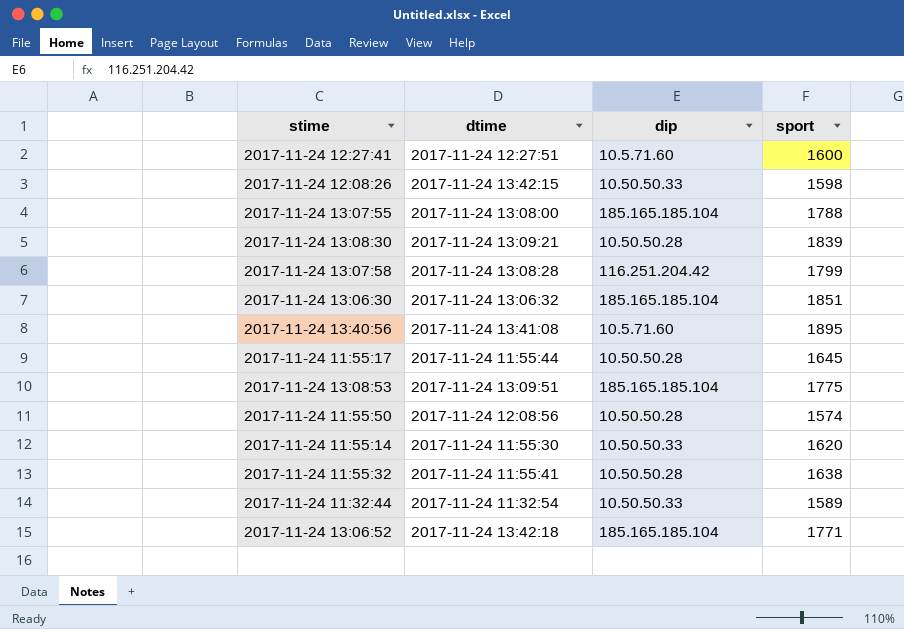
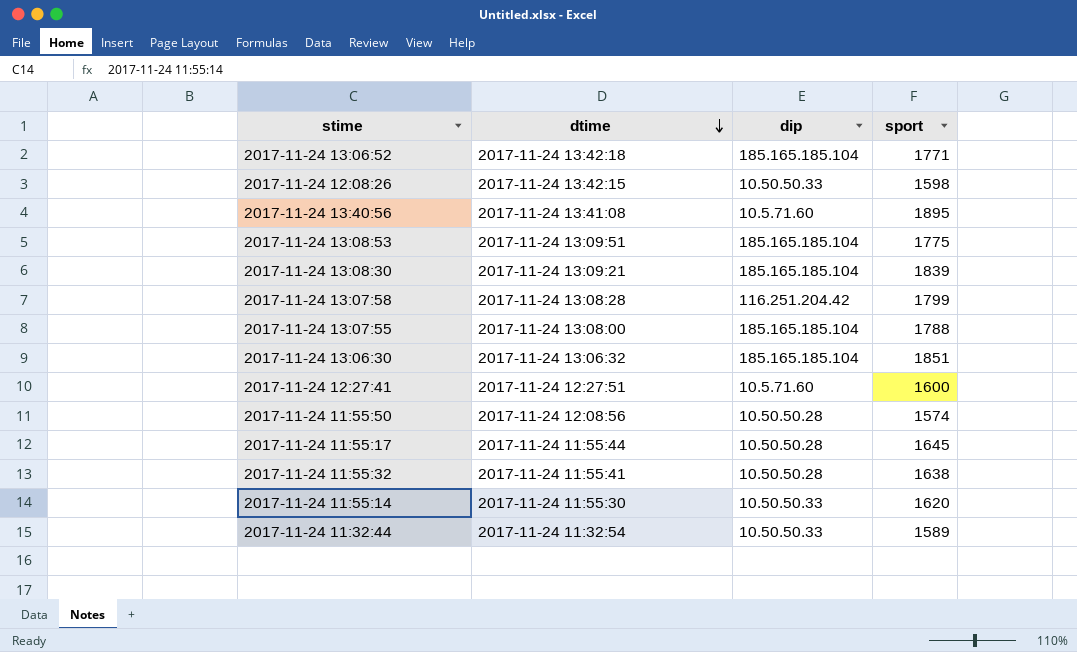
row order: none -> dtime descending
2017-11-24 13:08:30 | dip: 10.50.50.28 -> 185.165.185.104

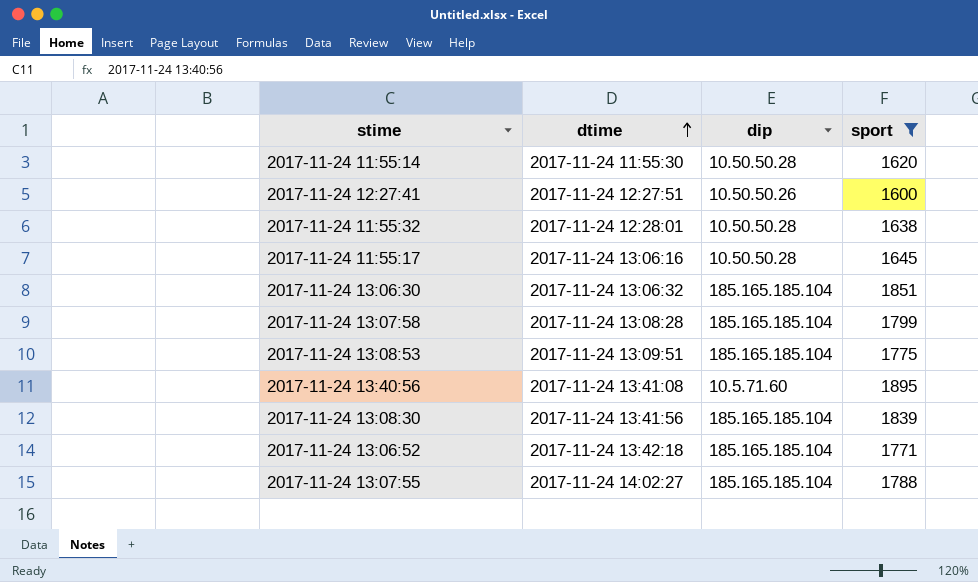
filter: none -> sport >= 1600
row order: dtime descending -> dtime ascending
2017-11-24 11:55:14 | dip: 10.50.50.33 -> 10.50.50.28
2017-11-24 12:27:41 | dip: 10.5.71.60 -> 10.50.50.26
2017-11-24 11:55:32 | dtime: 2017-11-24 11:55:41 -> 2017-11-24 12:28:01
2017-11-24 11:55:17 | dtime: 2017-11-24 11:55:44 -> 2017-11-24 13:06:16
2017-11-24 13:07:58 | dip: 116.251.204.42 -> 185.165.185.104
2017-11-24 13:08:30 | dtime: 2017-11-24 13:09:21 -> 2017-11-24 13:41:56
2017-11-24 13:07:55 | dtime: 2017-11-24 13:08:00 -> 2017-11-24 14:02:27

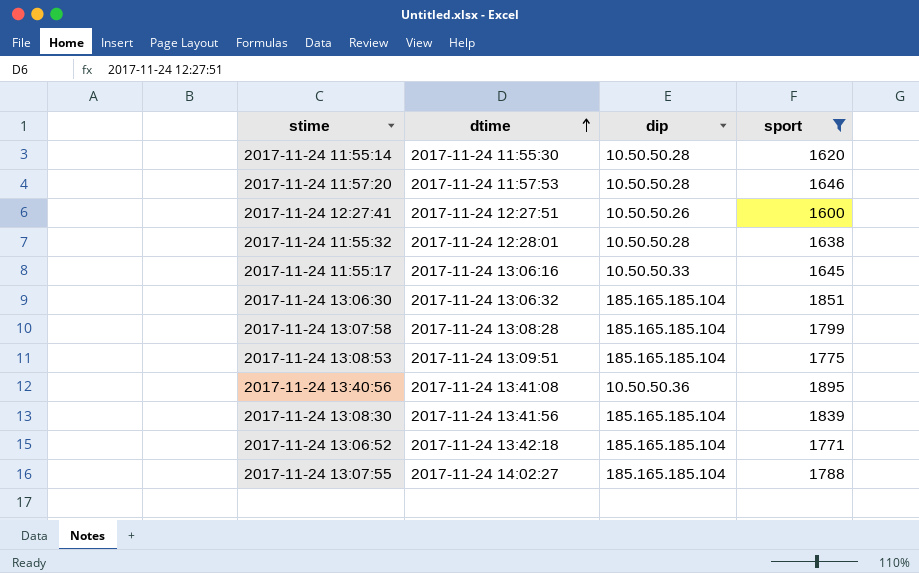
row 2017-11-24 11:57:20: none -> 2017-11-24 11:57:53 | 10.50.50.28 | 1646
2017-11-24 11:55:17 | dip: 10.50.50.28 -> 10.50.50.33
2017-11-24 13:40:56 | dip: 10.5.71.60 -> 10.50.50.36

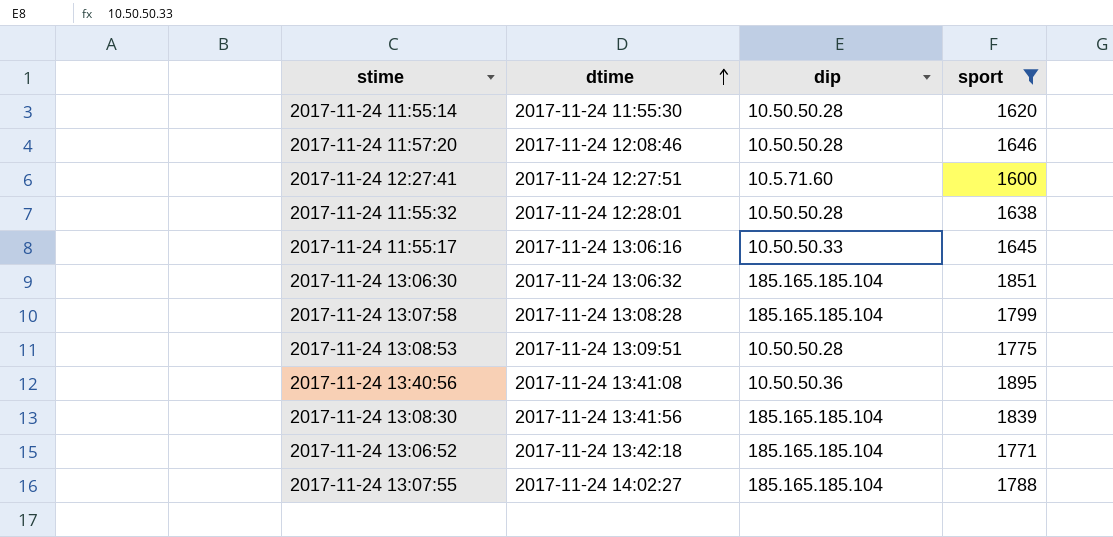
2017-11-24 11:57:20 | dtime: 2017-11-24 11:57:53 -> 2017-11-24 12:08:46
2017-11-24 12:27:41 | dip: 10.50.50.26 -> 10.5.71.60
2017-11-24 13:08:53 | dip: 185.165.185.104 -> 10.50.50.28

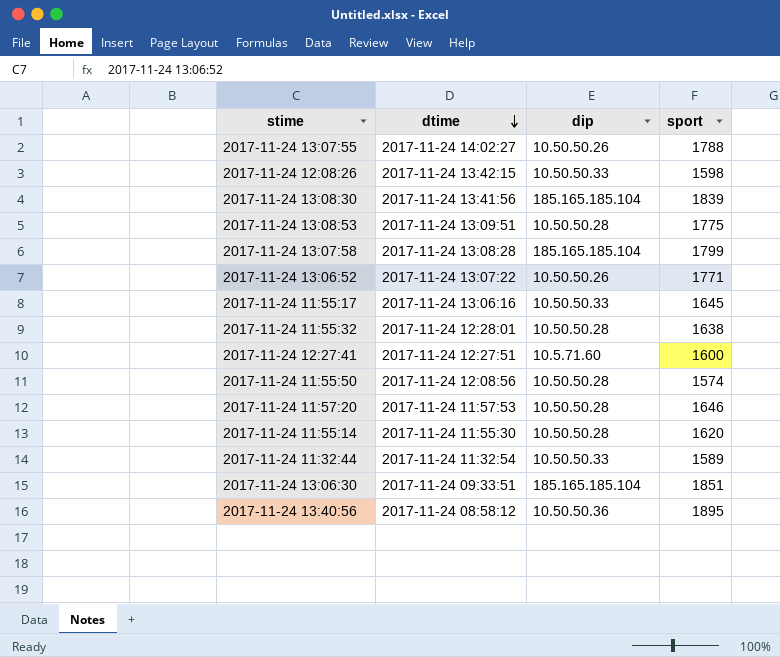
filter: sport >= 1600 -> none
row order: dtime ascending -> dtime descending
2017-11-24 13:07:55 | dip: 185.165.185.104 -> 10.50.50.26
2017-11-24 13:06:52 | dtime: 2017-11-24 13:42:18 -> 2017-11-24 13:07:22
2017-11-24 13:06:52 | dip: 185.165.185.104 -> 10.50.50.26
2017-11-24 11:57:20 | dtime: 2017-11-24 12:08:46 -> 2017-11-24 11:57:53
2017-11-24 13:06:30 | dtime: 2017-11-24 13:06:32 -> 2017-11-24 09:33:51
2017-11-24 13:40:56 | dtime: 2017-11-24 13:41:08 -> 2017-11-24 08:58:12

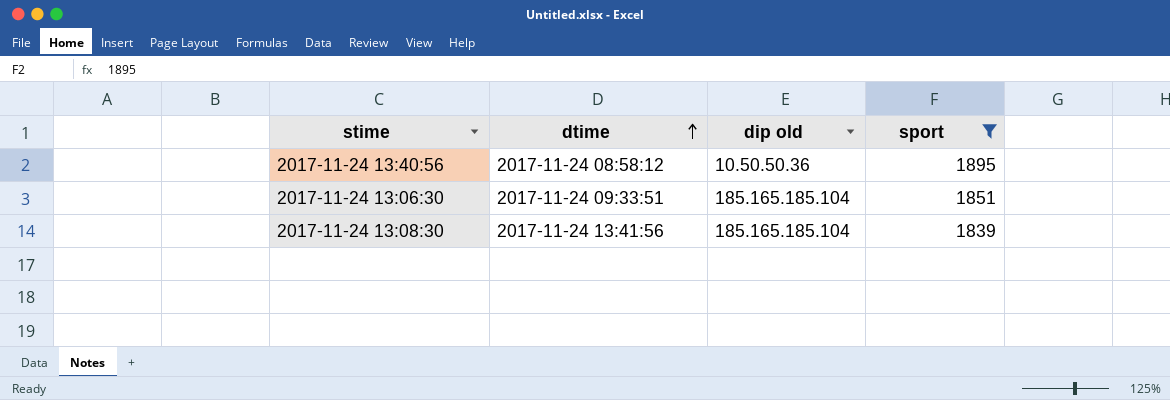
filter: none -> sport >= 1839
row order: dtime descending -> dtime ascending
column name: dip -> dip old

